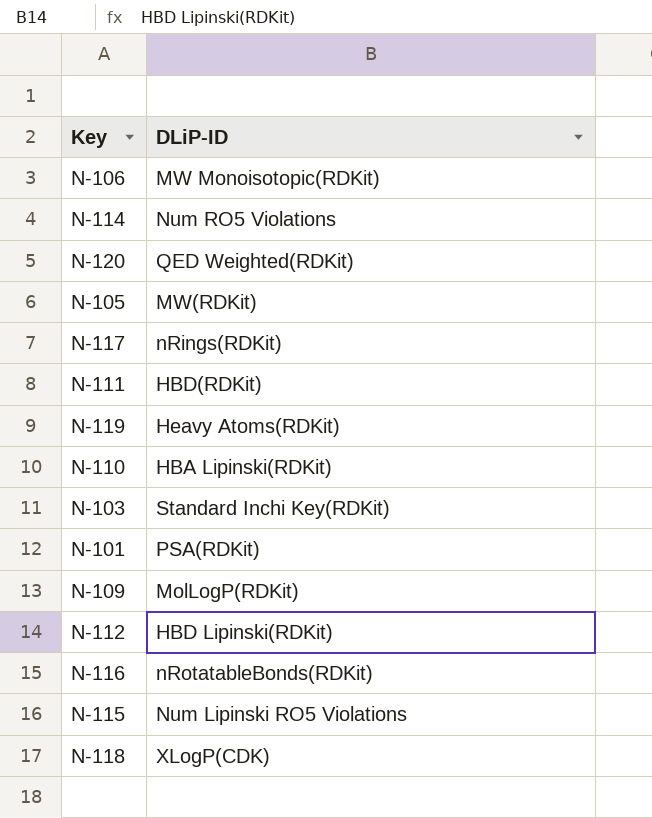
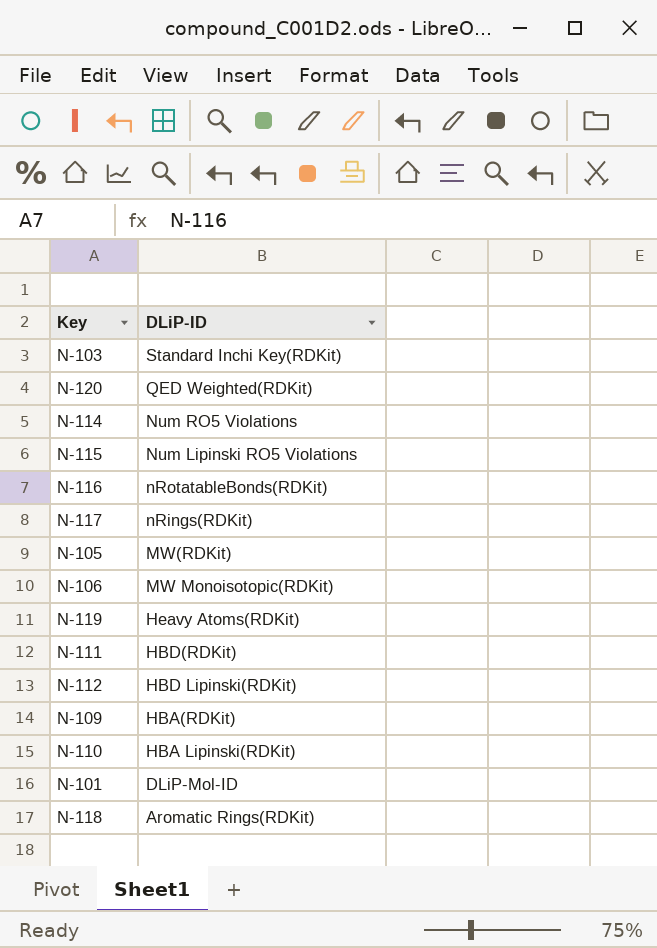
row order: none -> DLiP-ID descending
N-109 | DLiP-ID: MolLogP(RDKit) -> HBA(RDKit)
N-101 | DLiP-ID: PSA(RDKit) -> DLiP-Mol-ID
N-118 | DLiP-ID: XLogP(CDK) -> Aromatic Rings(RDKit)

